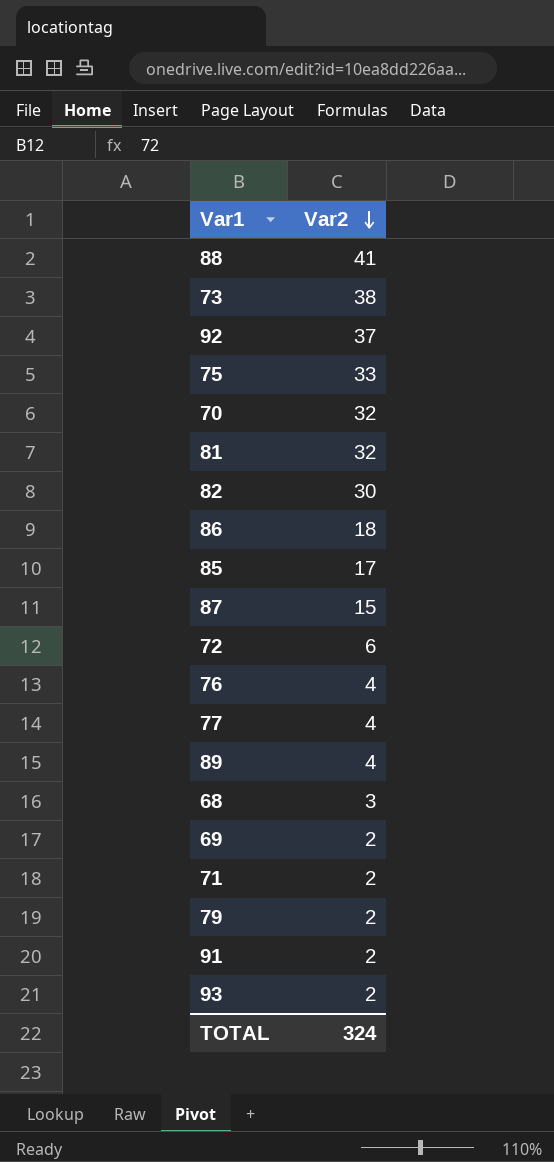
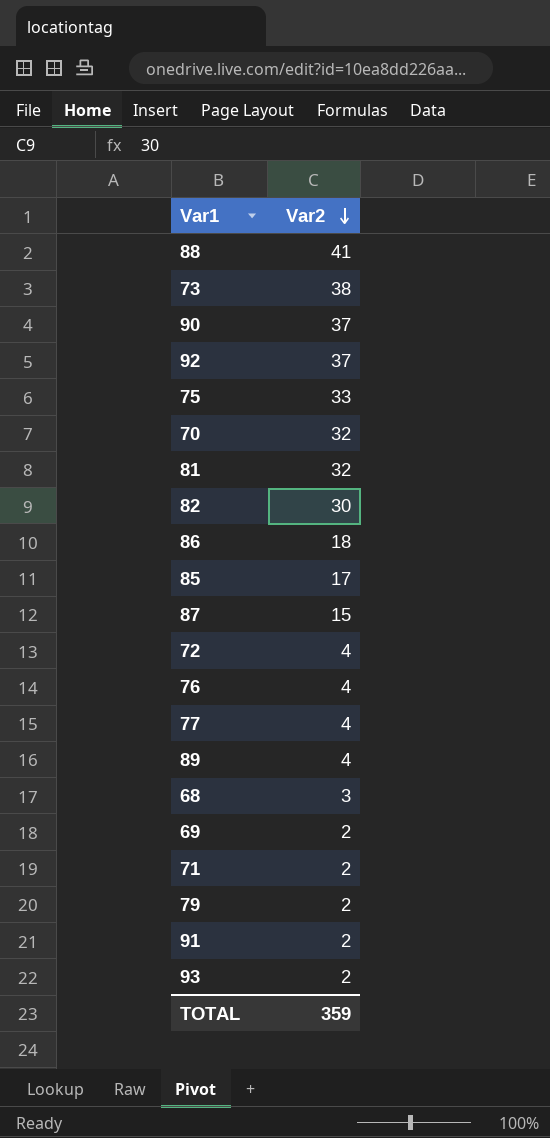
row 90: none -> 37
72 | Var2: 6 -> 4
TOTAL | Var2: 324 -> 359

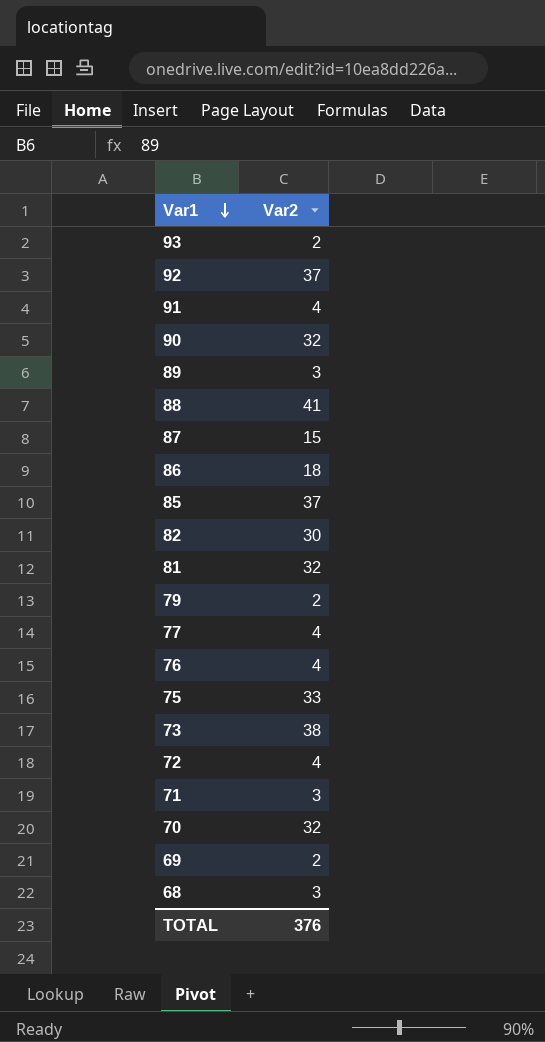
row order: Var2 descending -> Var1 descending
91 | Var2: 2 -> 4
90 | Var2: 37 -> 32
89 | Var2: 4 -> 3
85 | Var2: 17 -> 37
71 | Var2: 2 -> 3
TOTAL | Var2: 359 -> 376

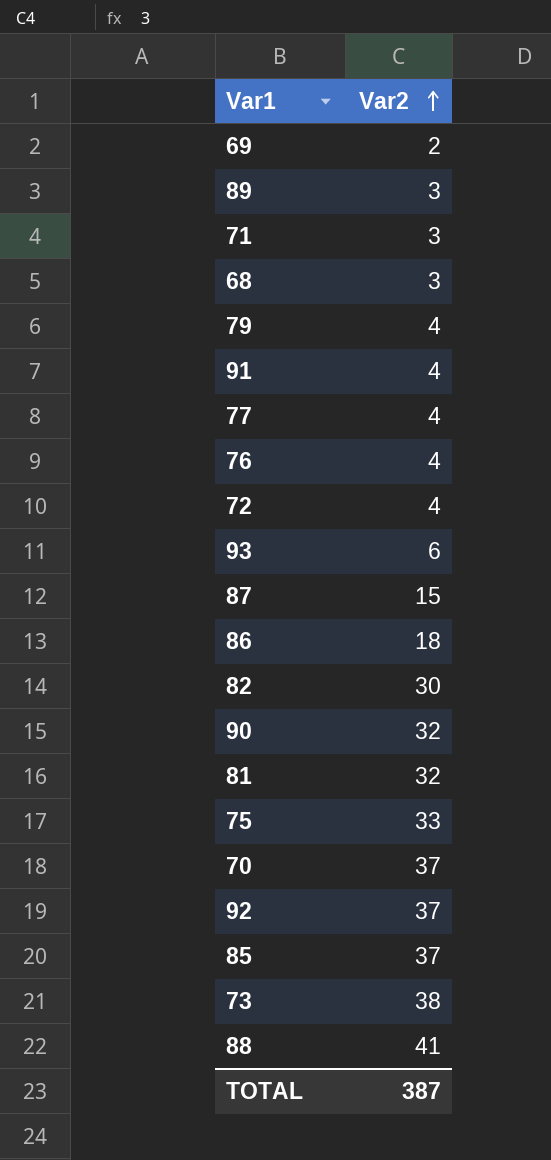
row order: Var1 descending -> Var2 ascending
79 | Var2: 2 -> 4
93 | Var2: 2 -> 6
70 | Var2: 32 -> 37
TOTAL | Var2: 376 -> 387

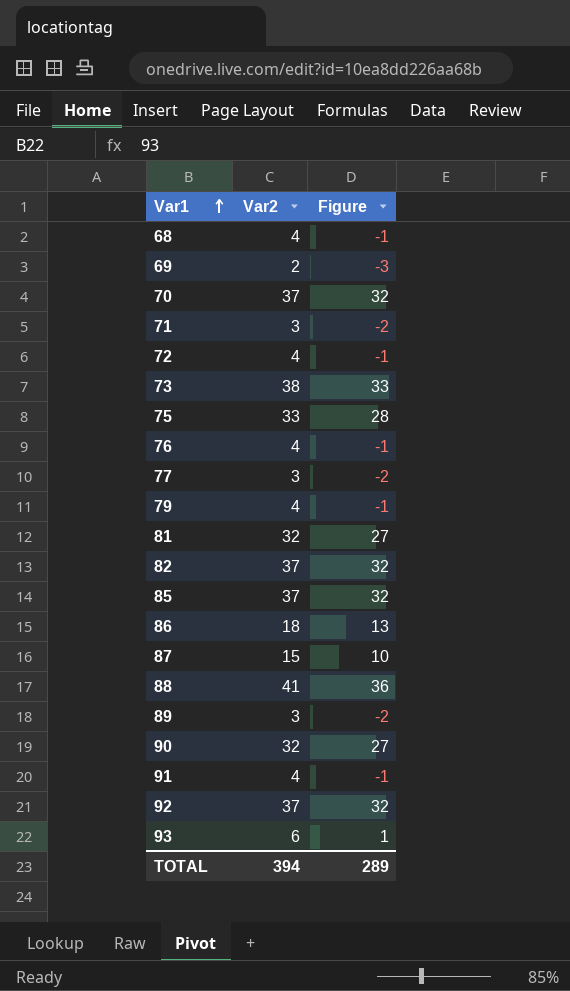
row order: Var2 ascending -> Var1 ascending
column Figure | formula: none -> [Var2] - 5
68 | Var2: 3 -> 4
77 | Var2: 4 -> 3
82 | Var2: 30 -> 37
TOTAL | Var2: 387 -> 394

